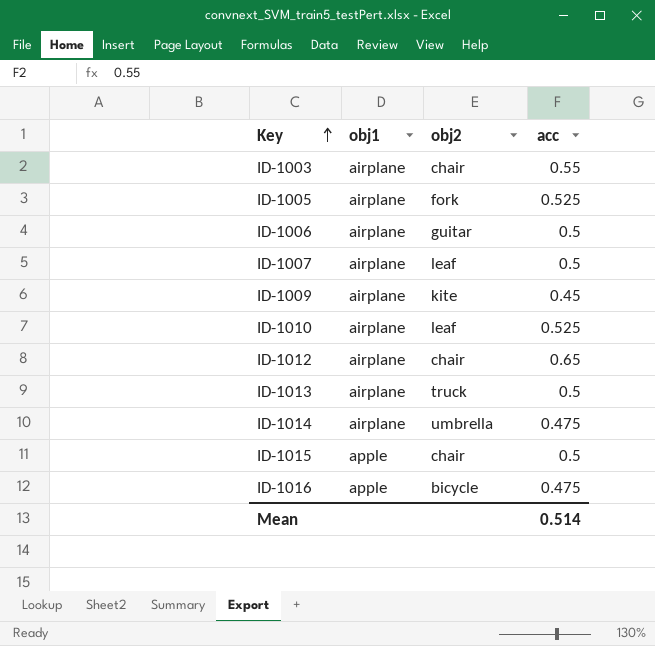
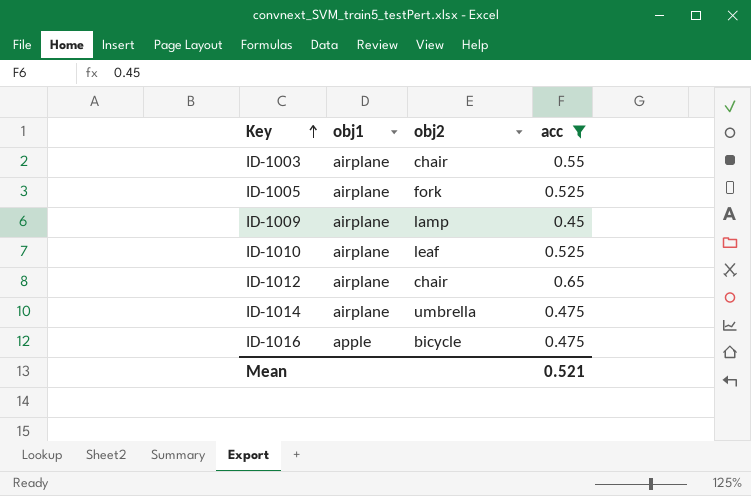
filter: none -> acc != 0.5
ID-1009 | obj2: kite -> lamp
Mean | acc: 0.514 -> 0.521

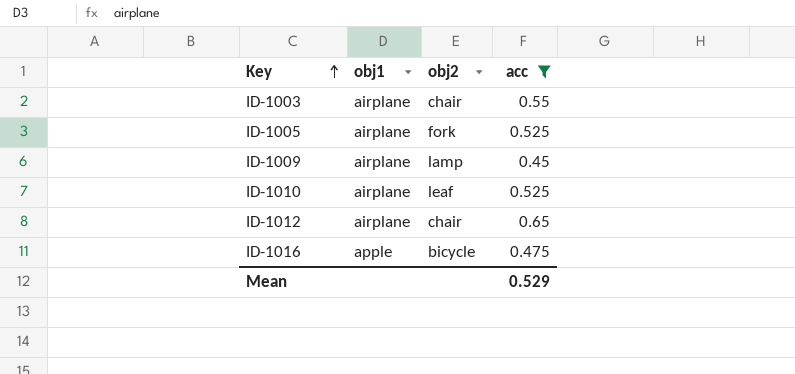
row ID-1014: airplane | umbrella | 0.475 -> none
Mean | acc: 0.521 -> 0.529

